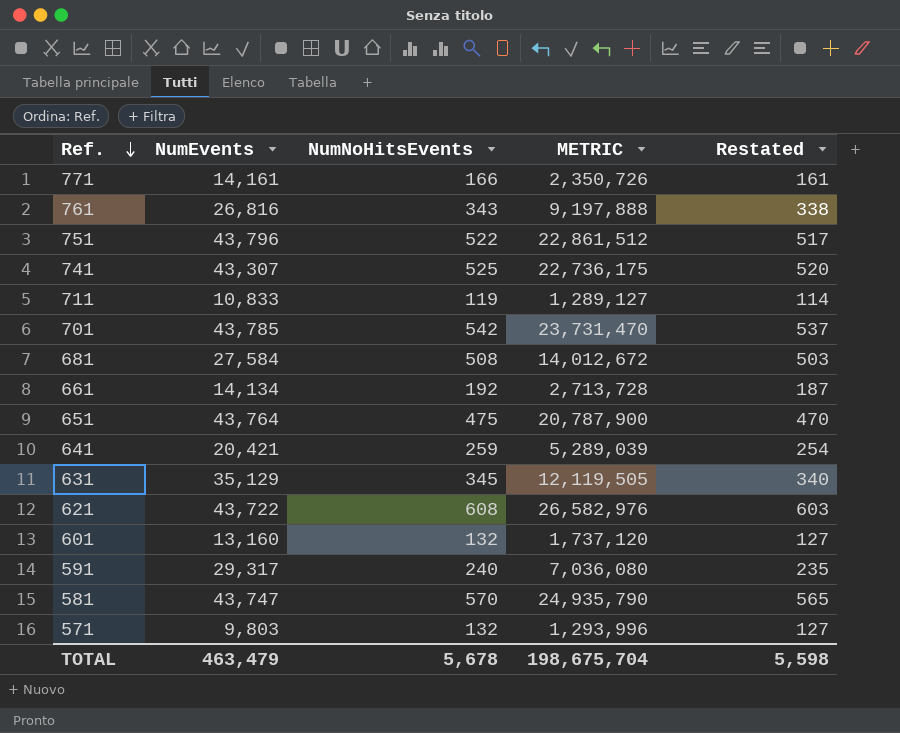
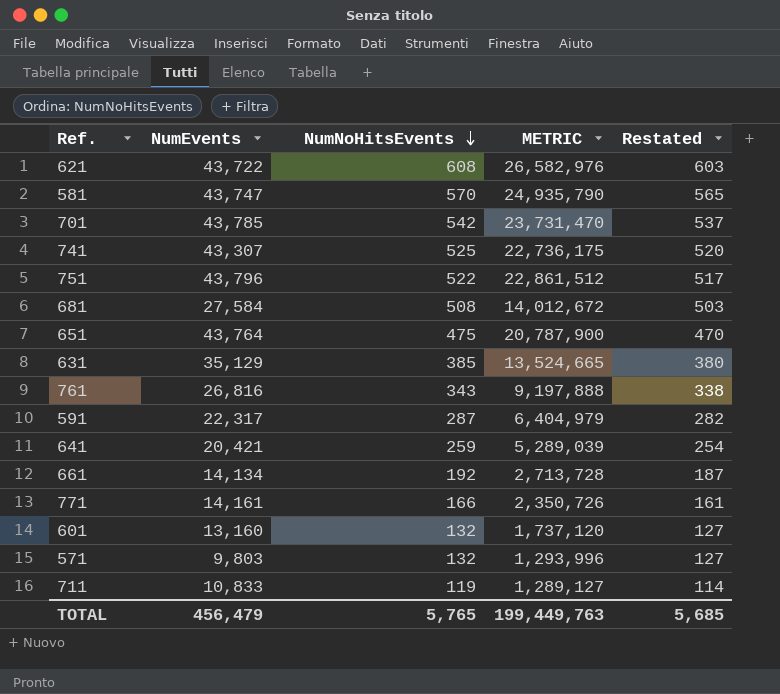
row order: Ref. descending -> NumNoHitsEvents descending
631 | NumNoHitsEvents: 345 -> 385
631 | METRIC: 12,119,505 -> 13,524,665
631 | Restated: 340 -> 380
591 | NumEvents: 29,317 -> 22,317
591 | NumNoHitsEvents: 240 -> 287
591 | METRIC: 7,036,080 -> 6,404,979
591 | Restated: 235 -> 282
TOTAL | NumEvents: 463,479 -> 456,479
TOTAL | NumNoHitsEvents: 5,678 -> 5,765
TOTAL | METRIC: 198,675,704 -> 199,449,763
TOTAL | Restated: 5,598 -> 5,685

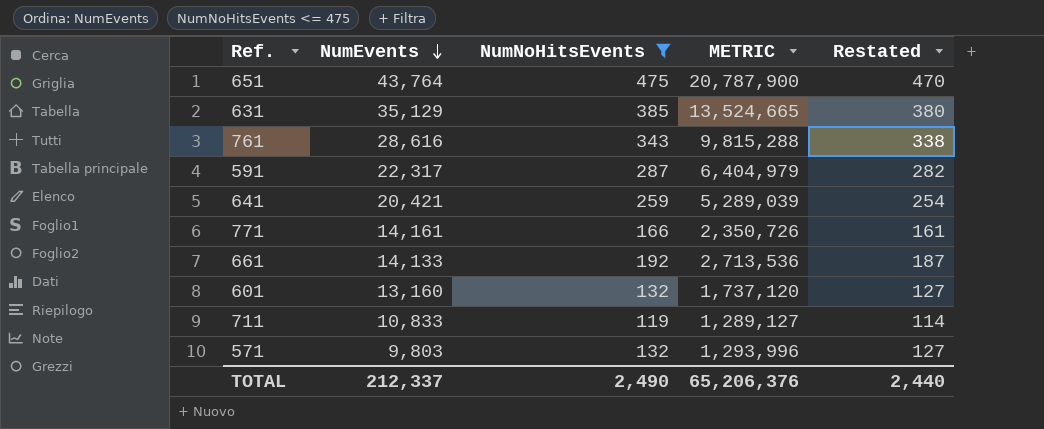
filter: none -> NumNoHitsEvents <= 475
row order: NumNoHitsEvents descending -> NumEvents descending
761 | NumEvents: 26,816 -> 28,616
761 | METRIC: 9,197,888 -> 9,815,288
661 | NumEvents: 14,134 -> 14,133
661 | METRIC: 2,713,728 -> 2,713,536
TOTAL | NumEvents: 456,479 -> 212,337
TOTAL | NumNoHitsEvents: 5,765 -> 2,490
TOTAL | METRIC: 199,449,763 -> 65,206,376
TOTAL | Restated: 5,685 -> 2,440

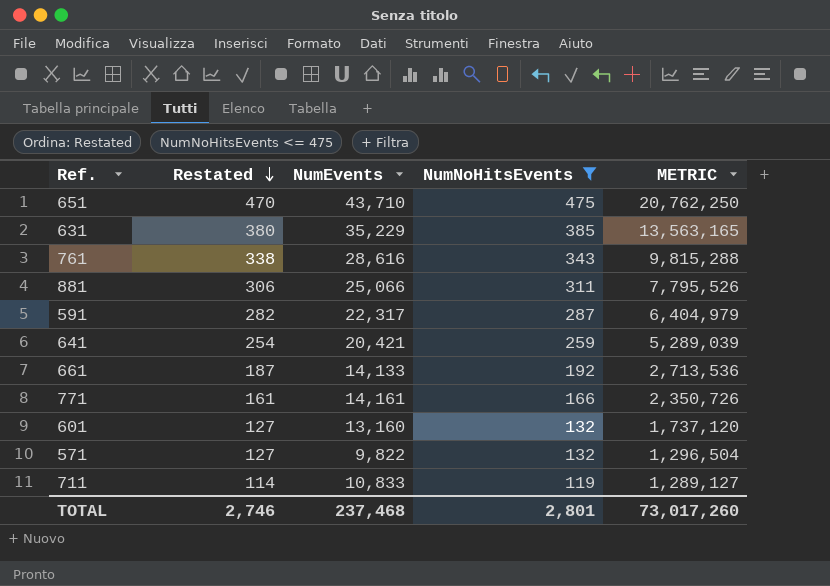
row order: NumEvents descending -> Restated descending
column Restated | position: 5 -> 2
651 | NumEvents: 43,764 -> 43,710
651 | METRIC: 20,787,900 -> 20,762,250
631 | NumEvents: 35,129 -> 35,229
631 | METRIC: 13,524,665 -> 13,563,165
row 881: none -> 306 | 25,066 | 311 | 7,795,526
571 | NumEvents: 9,803 -> 9,822
571 | METRIC: 1,293,996 -> 1,296,504
TOTAL | Restated: 2,440 -> 2,746
TOTAL | NumEvents: 212,337 -> 237,468
TOTAL | NumNoHitsEvents: 2,490 -> 2,801
TOTAL | METRIC: 65,206,376 -> 73,017,260

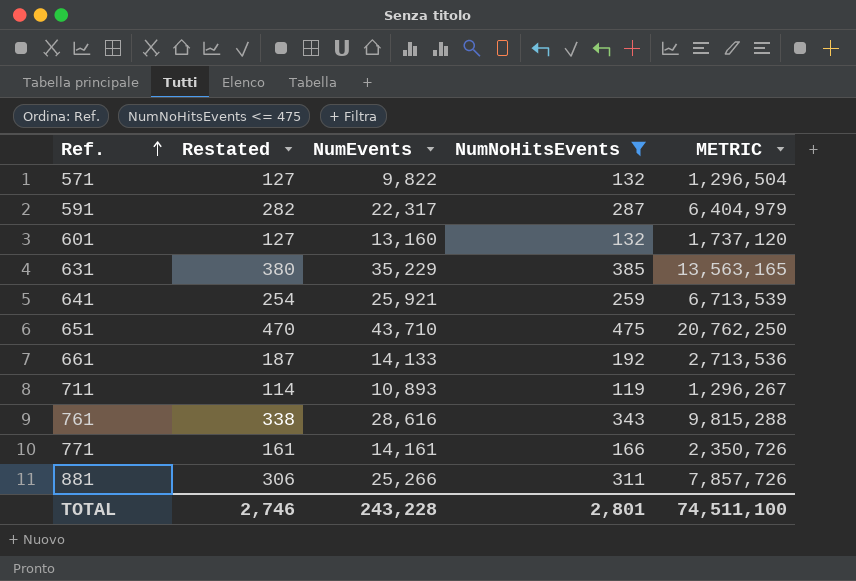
row order: Restated descending -> Ref. ascending
641 | NumEvents: 20,421 -> 25,921
641 | METRIC: 5,289,039 -> 6,713,539
711 | NumEvents: 10,833 -> 10,893
711 | METRIC: 1,289,127 -> 1,296,267
881 | NumEvents: 25,066 -> 25,266
881 | METRIC: 7,795,526 -> 7,857,726
TOTAL | NumEvents: 237,468 -> 243,228
TOTAL | METRIC: 73,017,260 -> 74,511,100

